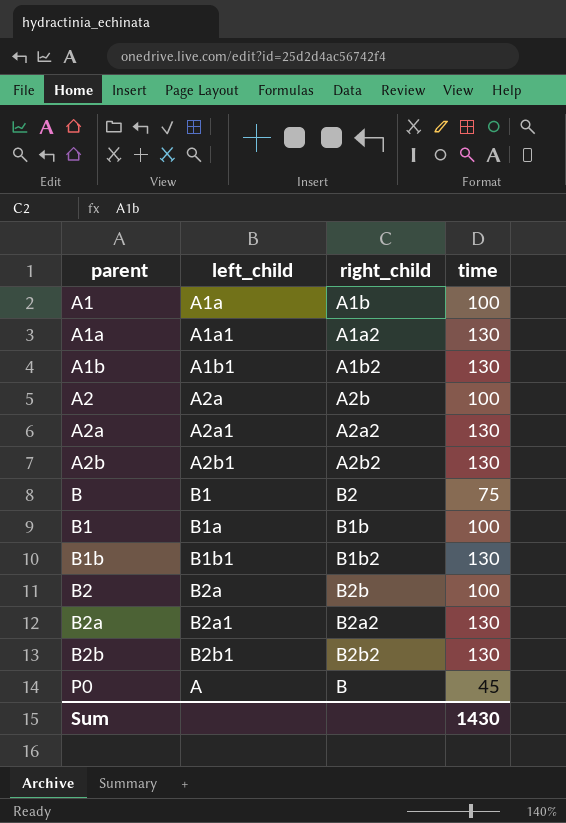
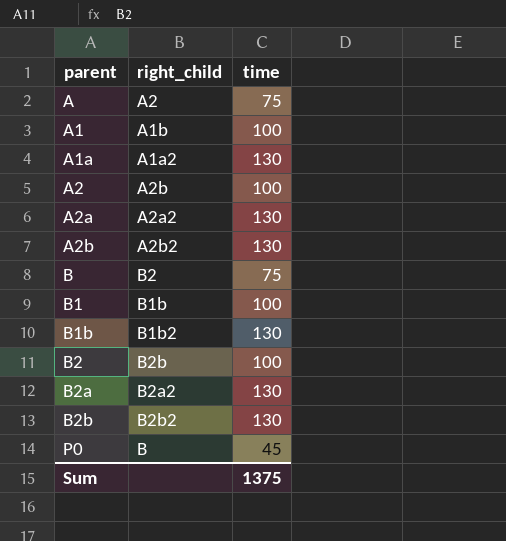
column left_child | position: 2 -> none
row A1b: A1b1 | A1b2 | 130 -> none
row A: none -> A2 | 75
Sum | time: 1430 -> 1375

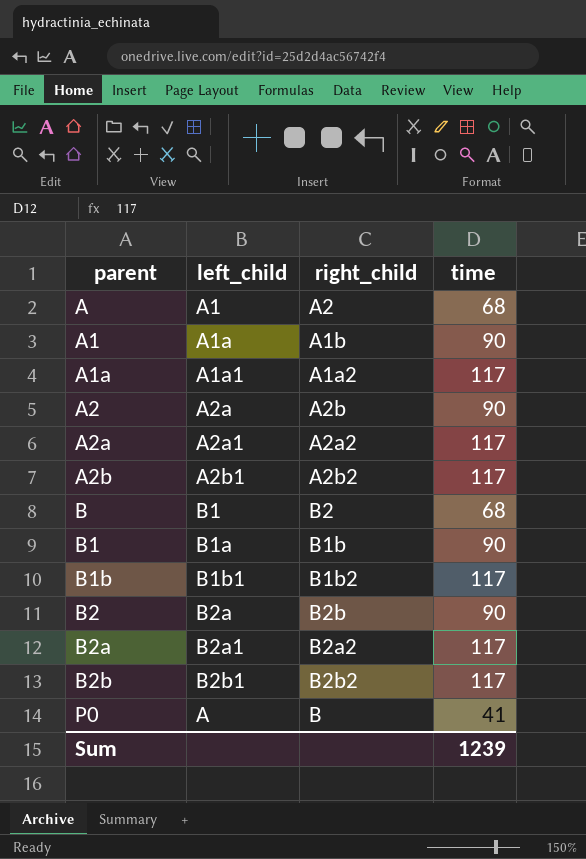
column left_child | position: none -> 2
A | time: 75 -> 68
A1 | time: 100 -> 90
A1a | time: 130 -> 117
A2 | time: 100 -> 90
A2a | time: 130 -> 117
A2b | time: 130 -> 117
B | time: 75 -> 68
B1 | time: 100 -> 90
B1b | time: 130 -> 117
B2 | time: 100 -> 90
B2a | time: 130 -> 117
B2b | time: 130 -> 117
P0 | time: 45 -> 41
Sum | time: 1375 -> 1239

